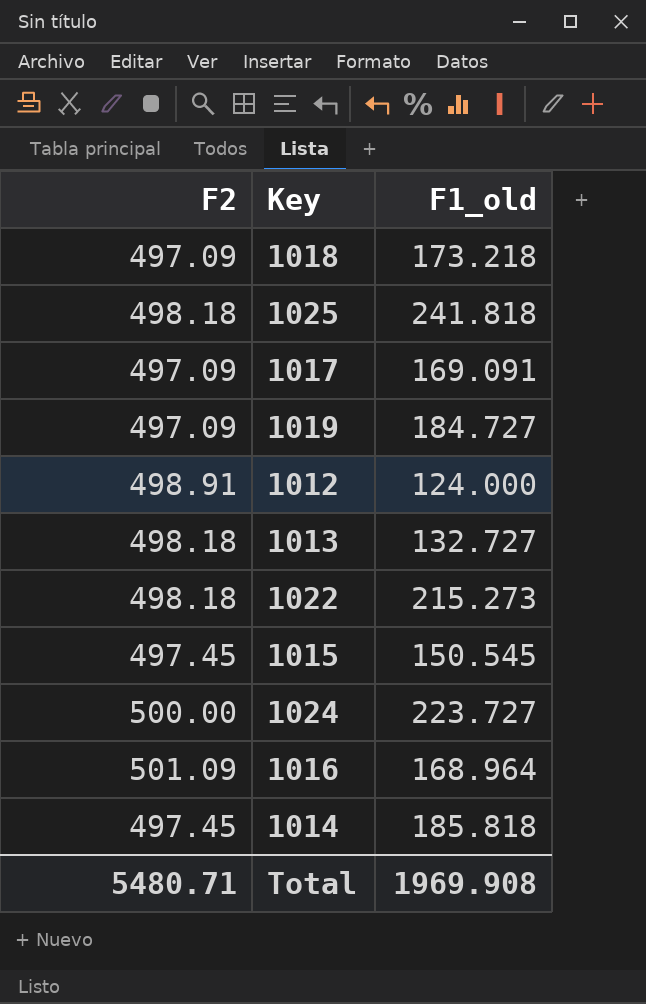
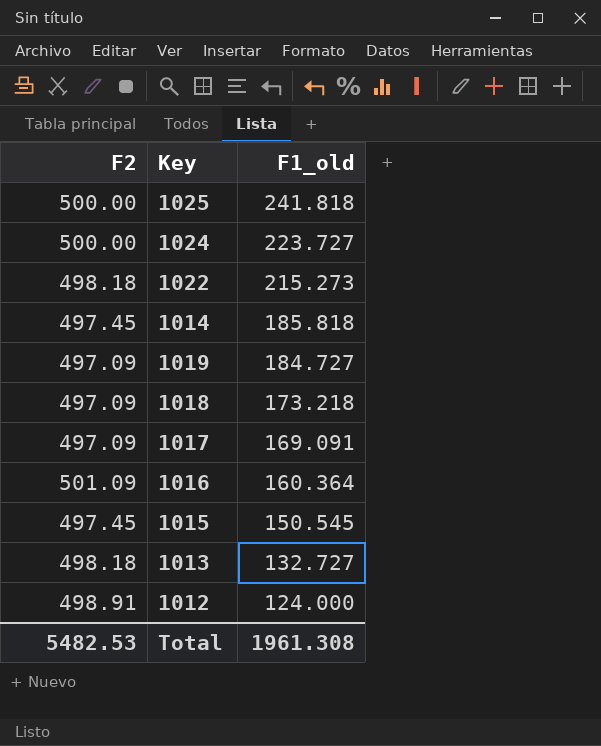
row order: none -> F1_old descending
1025 | F2: 498.18 -> 500.00
1016 | F1_old: 168.964 -> 160.364
Total | F2: 5480.71 -> 5482.53
Total | F1_old: 1969.908 -> 1961.308

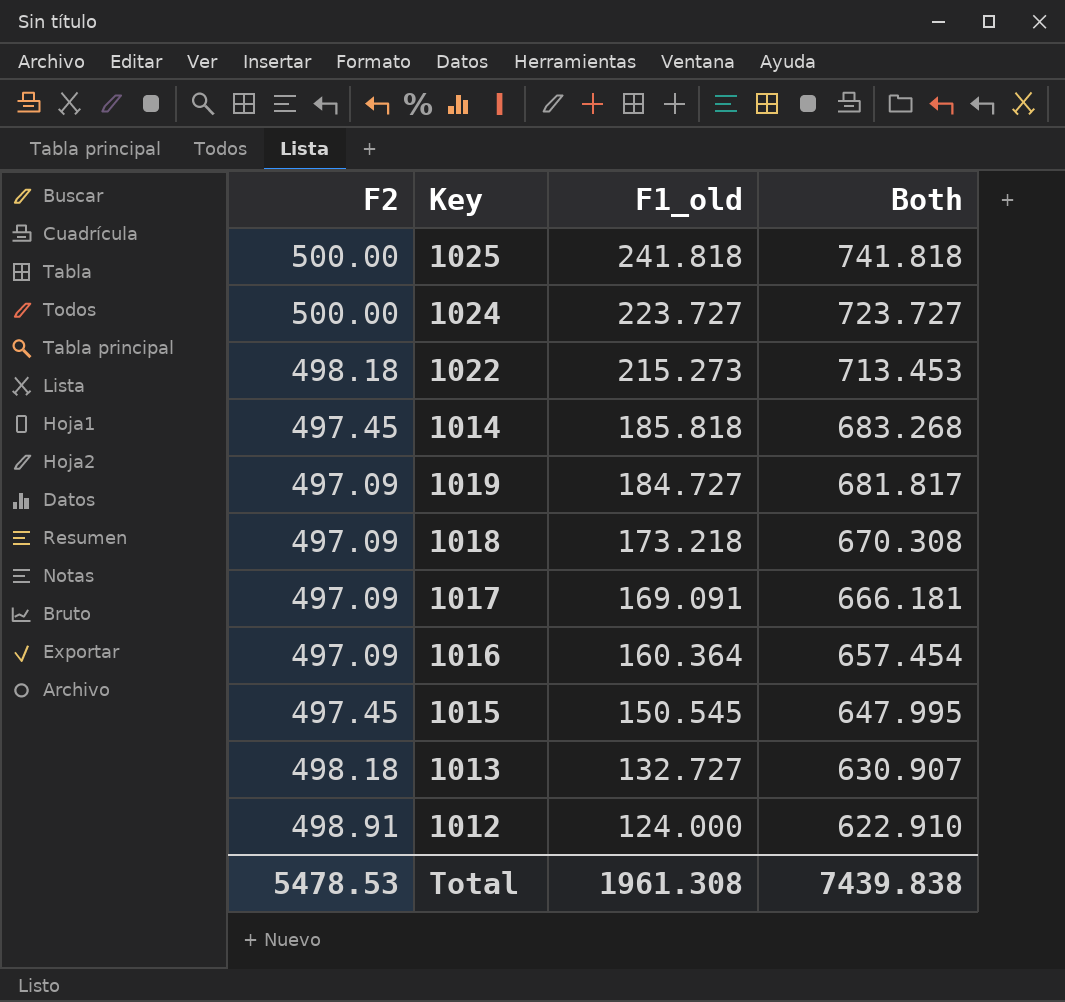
column Both | formula: none -> [F2] + [F1_old]
1016 | F2: 501.09 -> 497.09
Total | F2: 5482.53 -> 5478.53

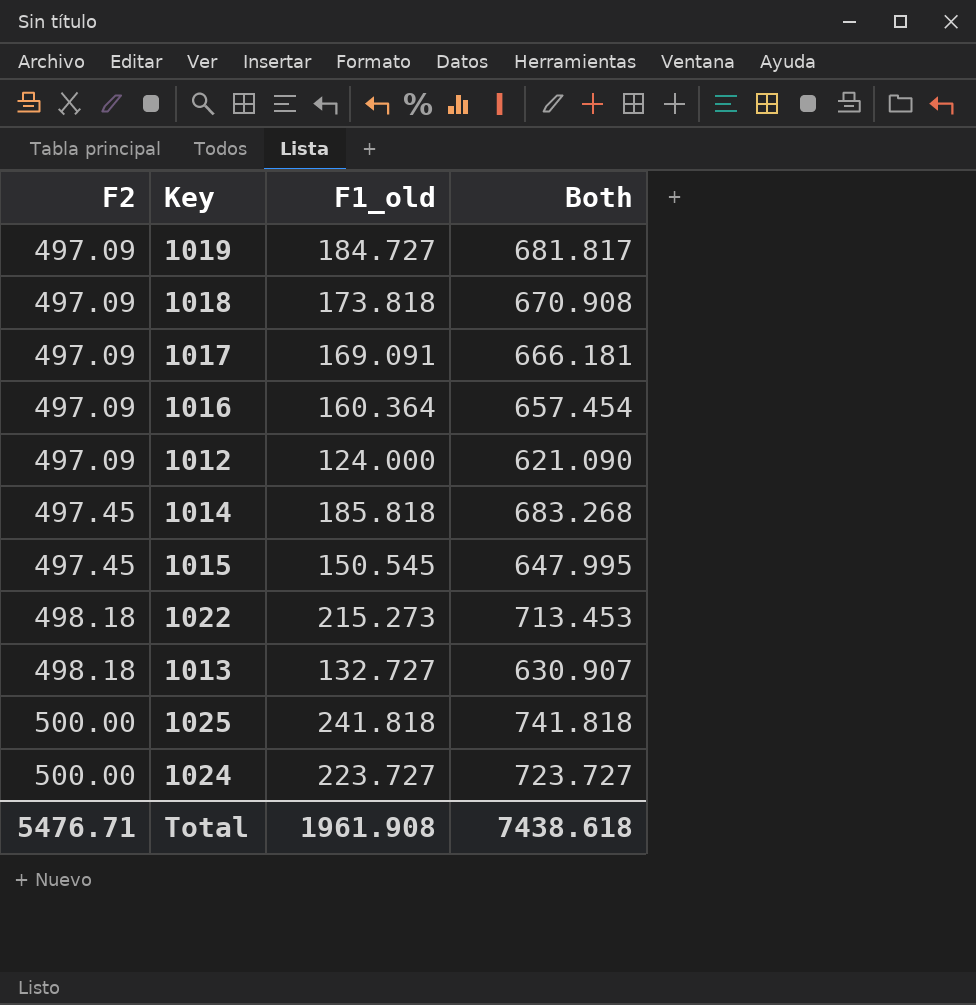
row order: F1_old descending -> F2 ascending
1018 | F1_old: 173.218 -> 173.818
1018 | Both: 670.308 -> 670.908
1012 | F2: 498.91 -> 497.09
1012 | Both: 622.910 -> 621.090
Total | F2: 5478.53 -> 5476.71
Total | F1_old: 1961.308 -> 1961.908
Total | Both: 7439.838 -> 7438.618

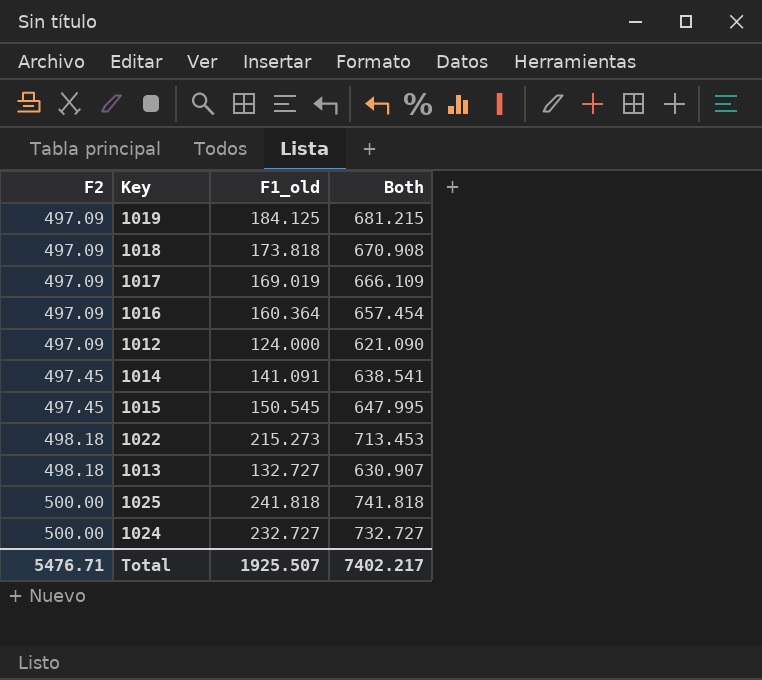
1019 | F1_old: 184.727 -> 184.125
1019 | Both: 681.817 -> 681.215
1017 | F1_old: 169.091 -> 169.019
1017 | Both: 666.181 -> 666.109
1014 | F1_old: 185.818 -> 141.091
1014 | Both: 683.268 -> 638.541
1024 | F1_old: 223.727 -> 232.727
1024 | Both: 723.727 -> 732.727
Total | F1_old: 1961.908 -> 1925.507
Total | Both: 7438.618 -> 7402.217

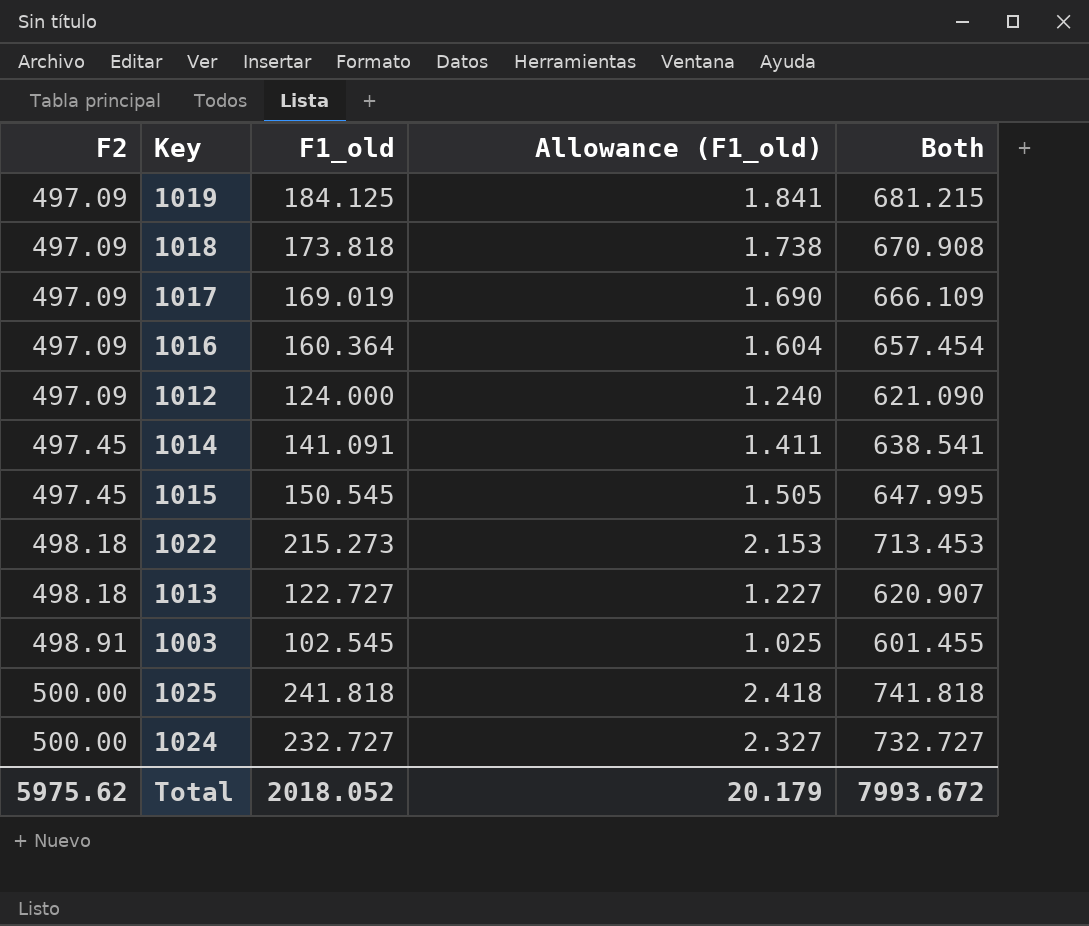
column Allowance (F1_old) | formula: none -> [F1_old] * 0.01
1013 | F1_old: 132.727 -> 122.727
1013 | Both: 630.907 -> 620.907
row 1003: none -> 498.91 | 102.545 | 1.025 | 601.455
Total | F2: 5476.71 -> 5975.62
Total | F1_old: 1925.507 -> 2018.052
Total | Both: 7402.217 -> 7993.672

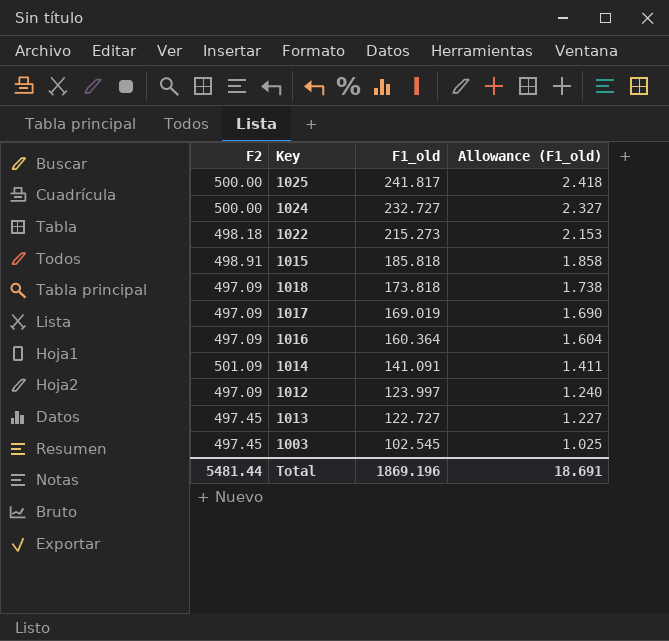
row order: F2 ascending -> F1_old descending
column Both | formula: [F2] + [F1_old] -> none
row 1019: 497.09 | 184.125 | 1.841 | 681.215 -> none
1025 | F1_old: 241.818 -> 241.817
1015 | F2: 497.45 -> 498.91
1015 | F1_old: 150.545 -> 185.818
1015 | Allowance (F1_old): 1.505 -> 1.858
1014 | F2: 497.45 -> 501.09
1012 | F1_old: 124.000 -> 123.997
1013 | F2: 498.18 -> 497.45
1003 | F2: 498.91 -> 497.45
Total | F2: 5975.62 -> 5481.44
Total | F1_old: 2018.052 -> 1869.196
Total | Allowance (F1_old): 20.179 -> 18.691

